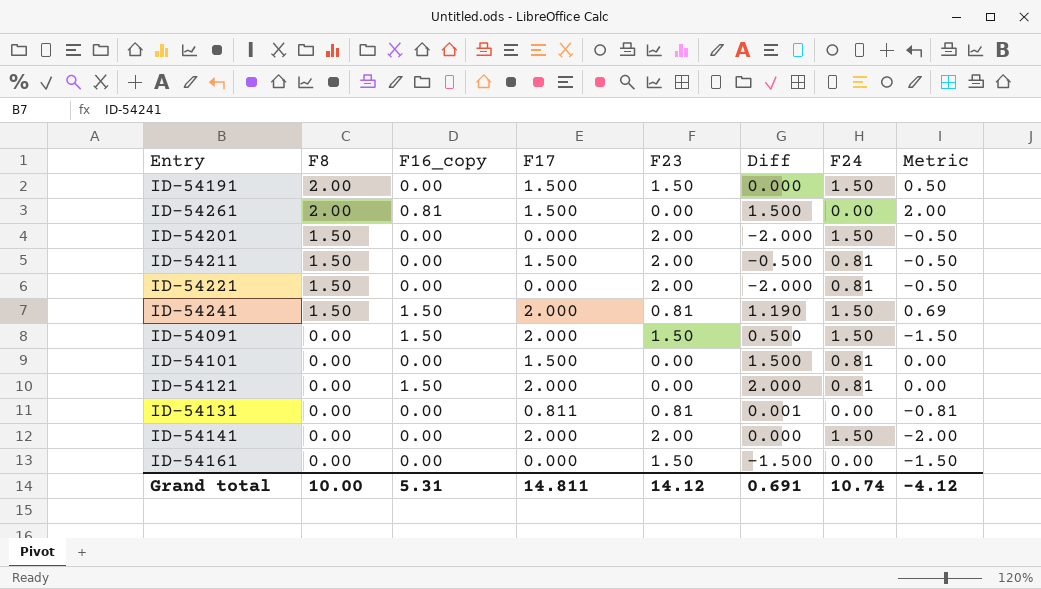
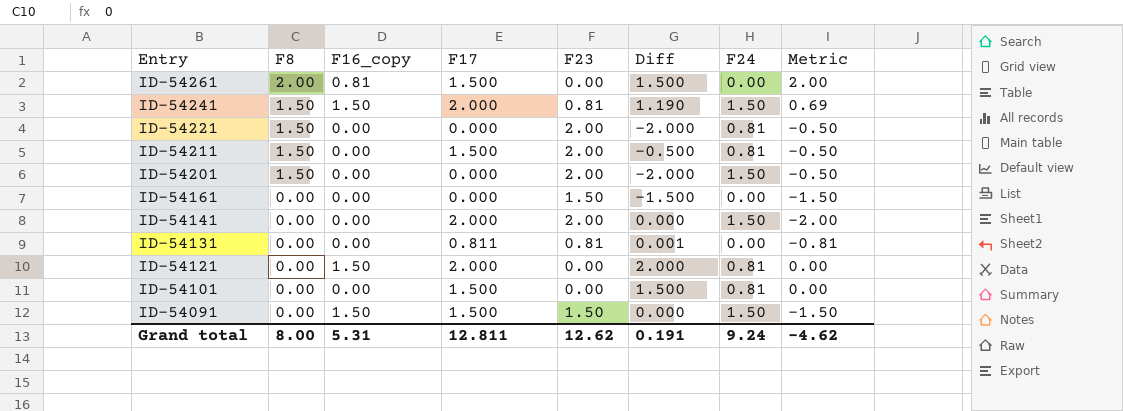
row order: F8 descending -> Entry descending
row ID-54191: 2.00 | 0.00 | 1.500 | 1.50 | 0.000 | 1.50 | 0.50 -> none
ID-54091 | F17: 2.000 -> 1.500
ID-54091 | Diff: 0.500 -> 0.000
Grand total | F8: 10.00 -> 8.00
Grand total | F17: 14.811 -> 12.811
Grand total | F23: 14.12 -> 12.62
Grand total | Diff: 0.691 -> 0.191
Grand total | F24: 10.74 -> 9.24
Grand total | Metric: -4.12 -> -4.62

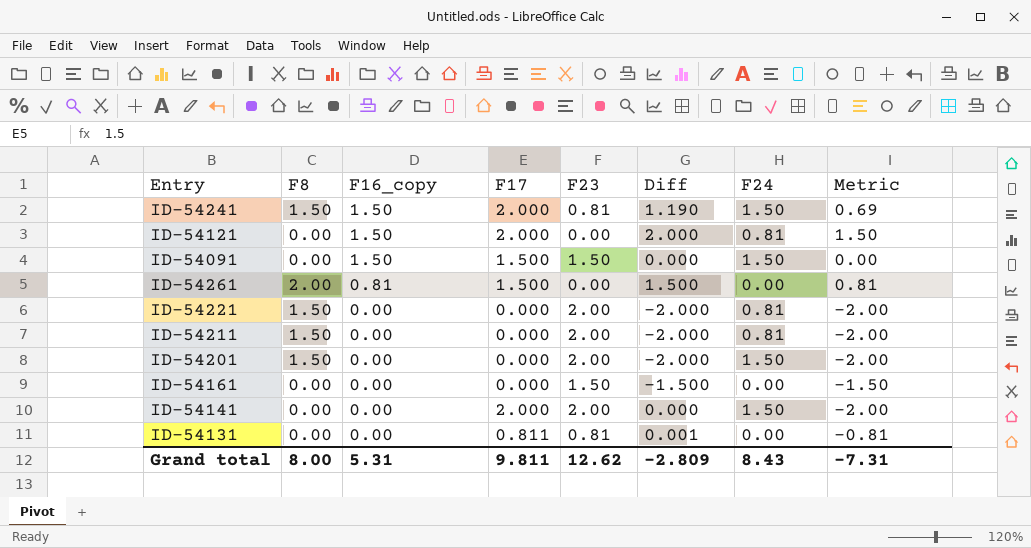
row order: Entry descending -> F16_copy descending
column Metric | formula: [F8] - [F23] -> [F16_copy] - [F23]
row ID-54101: 0.00 | 0.00 | 1.500 | 0.00 | 1.500 | 0.81 | 0.00 -> none
ID-54211 | F17: 1.500 -> 0.000
ID-54211 | Diff: -0.500 -> -2.000
Grand total | F17: 12.811 -> 9.811
Grand total | Diff: 0.191 -> -2.809
Grand total | F24: 9.24 -> 8.43
Grand total | Metric: -4.62 -> -7.31

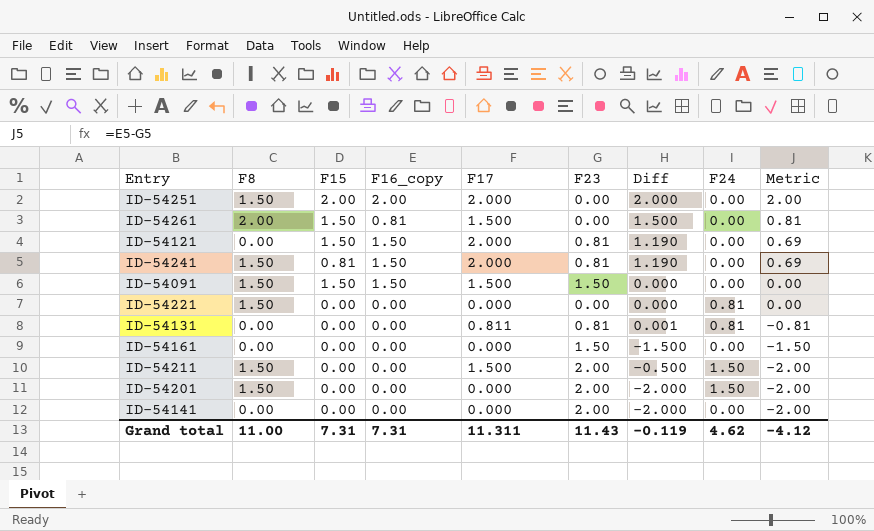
row order: F16_copy descending -> Metric descending
column F15 | position: none -> 3
row ID-54251: none -> 1.50 | 2.00 | 2.00 | 2.000 | 0.00 | 2.000 | 0.00 | 2.00
ID-54121 | F23: 0.00 -> 0.81
ID-54121 | Diff: 2.000 -> 1.190
ID-54121 | F24: 0.81 -> 0.00
ID-54121 | Metric: 1.50 -> 0.69
ID-54241 | F24: 1.50 -> 0.00
ID-54091 | F8: 0.00 -> 1.50
ID-54091 | F24: 1.50 -> 0.00
ID-54221 | F23: 2.00 -> 0.00
ID-54221 | Diff: -2.000 -> 0.000
ID-54221 | Metric: -2.00 -> 0.00
ID-54131 | F24: 0.00 -> 0.81
ID-54211 | F17: 0.000 -> 1.500
ID-54211 | Diff: -2.000 -> -0.500
ID-54211 | F24: 0.81 -> 1.50
ID-54141 | F17: 2.000 -> 0.000
ID-54141 | Diff: 0.000 -> -2.000
ID-54141 | F24: 1.50 -> 0.00
Grand total | F8: 8.00 -> 11.00
Grand total | F16_copy: 5.31 -> 7.31
Grand total | F17: 9.811 -> 11.311
Grand total | F23: 12.62 -> 11.43
Grand total | Diff: -2.809 -> -0.119
Grand total | F24: 8.43 -> 4.62
Grand total | Metric: -7.31 -> -4.12

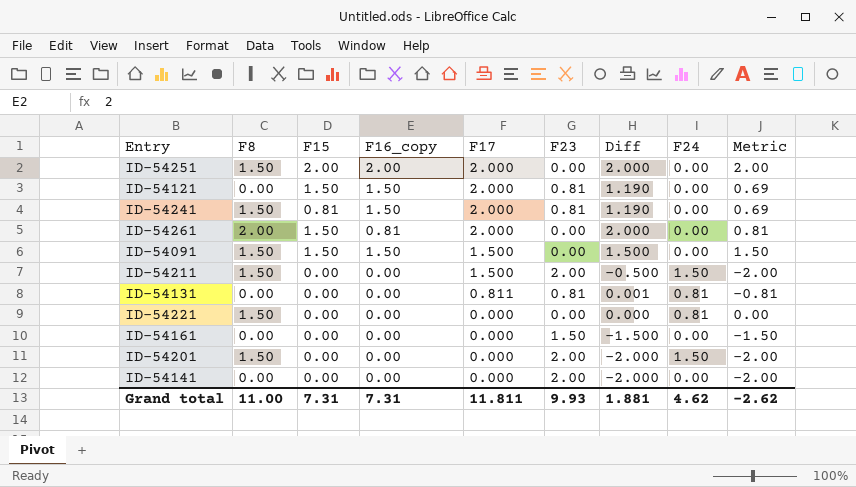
row order: Metric descending -> F17 descending
ID-54261 | F17: 1.500 -> 2.000
ID-54261 | Diff: 1.500 -> 2.000
ID-54091 | F23: 1.50 -> 0.00
ID-54091 | Diff: 0.000 -> 1.500
ID-54091 | Metric: 0.00 -> 1.50
Grand total | F17: 11.311 -> 11.811
Grand total | F23: 11.43 -> 9.93
Grand total | Diff: -0.119 -> 1.881
Grand total | Metric: -4.12 -> -2.62

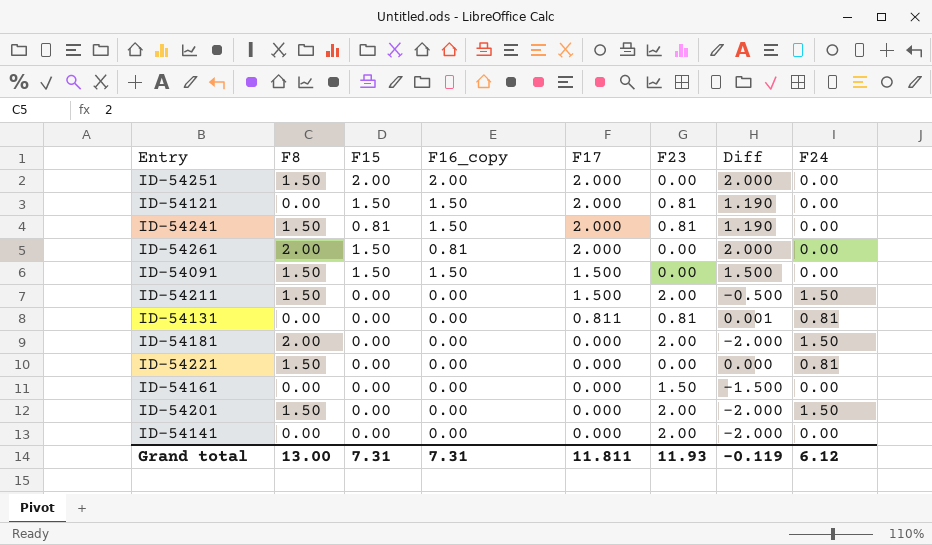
column Metric | formula: [F16_copy] - [F23] -> none
row ID-54181: none -> 2.00 | 0.00 | 0.00 | 0.000 | 2.00 | -2.000 | 1.50
Grand total | F8: 11.00 -> 13.00
Grand total | F23: 9.93 -> 11.93
Grand total | Diff: 1.881 -> -0.119
Grand total | F24: 4.62 -> 6.12

